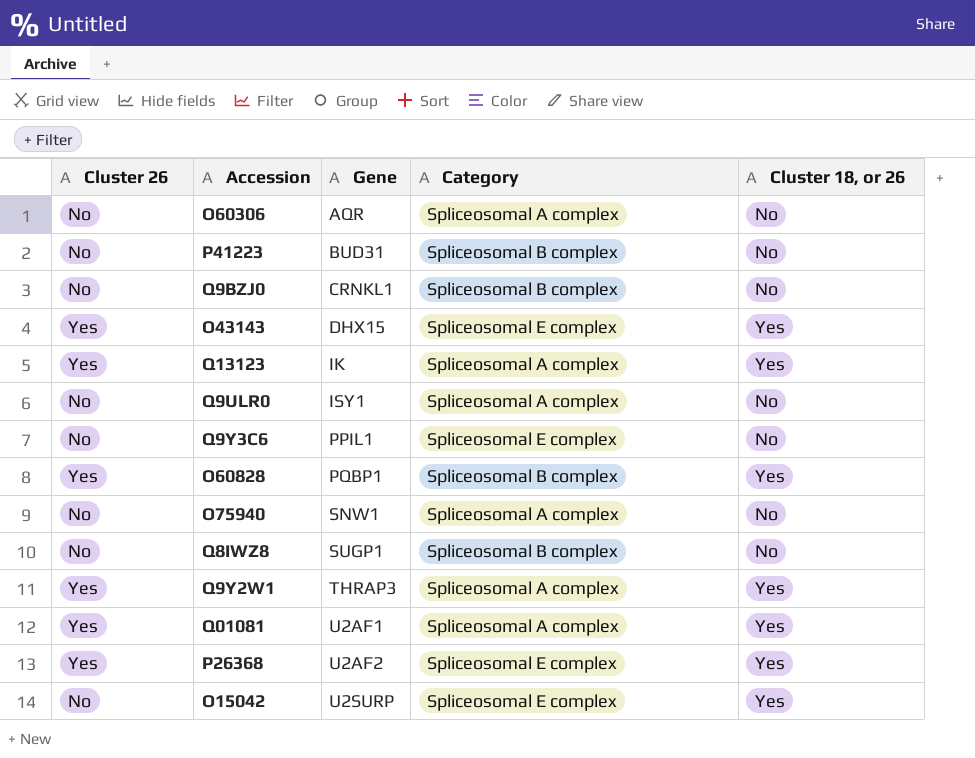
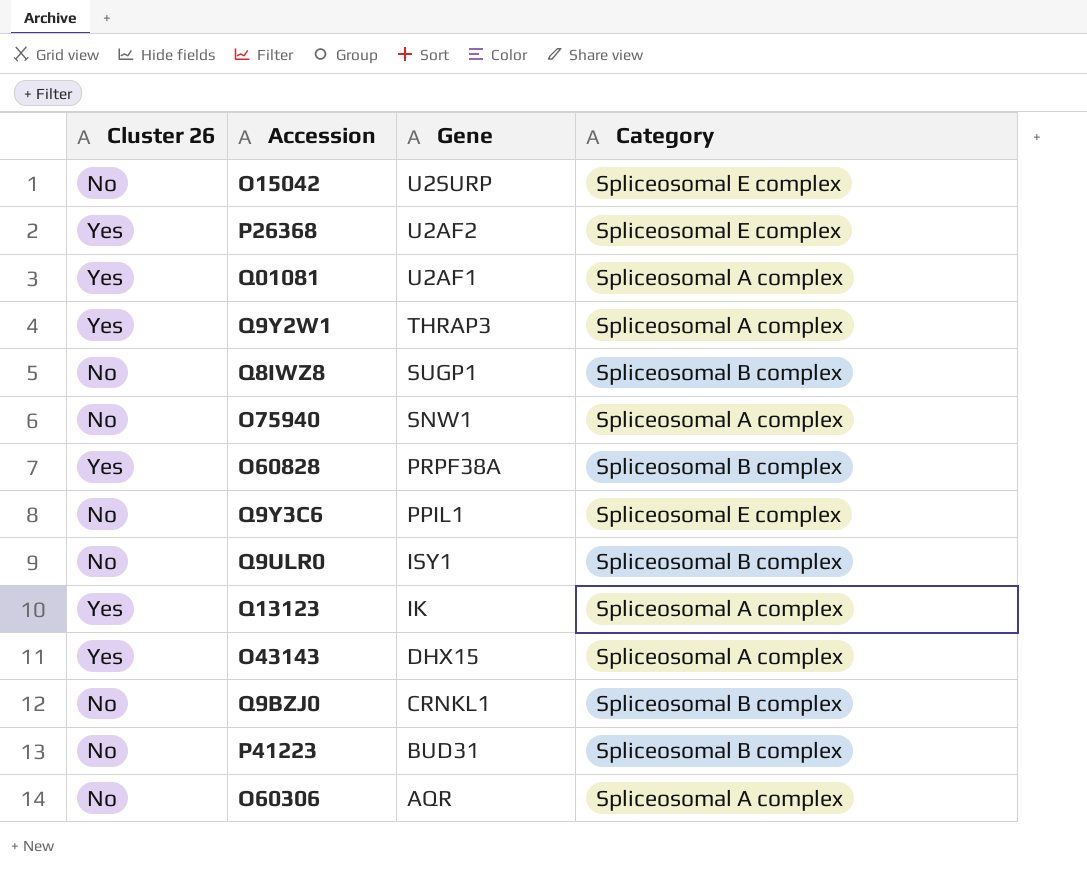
row order: Gene ascending -> Gene descending
column Cluster 18, or 26 | position: 5 -> none
O60828 | Gene: PQBP1 -> PRPF38A
Q9ULR0 | Category: Spliceosomal A complex -> Spliceosomal B complex
O43143 | Category: Spliceosomal E complex -> Spliceosomal A complex

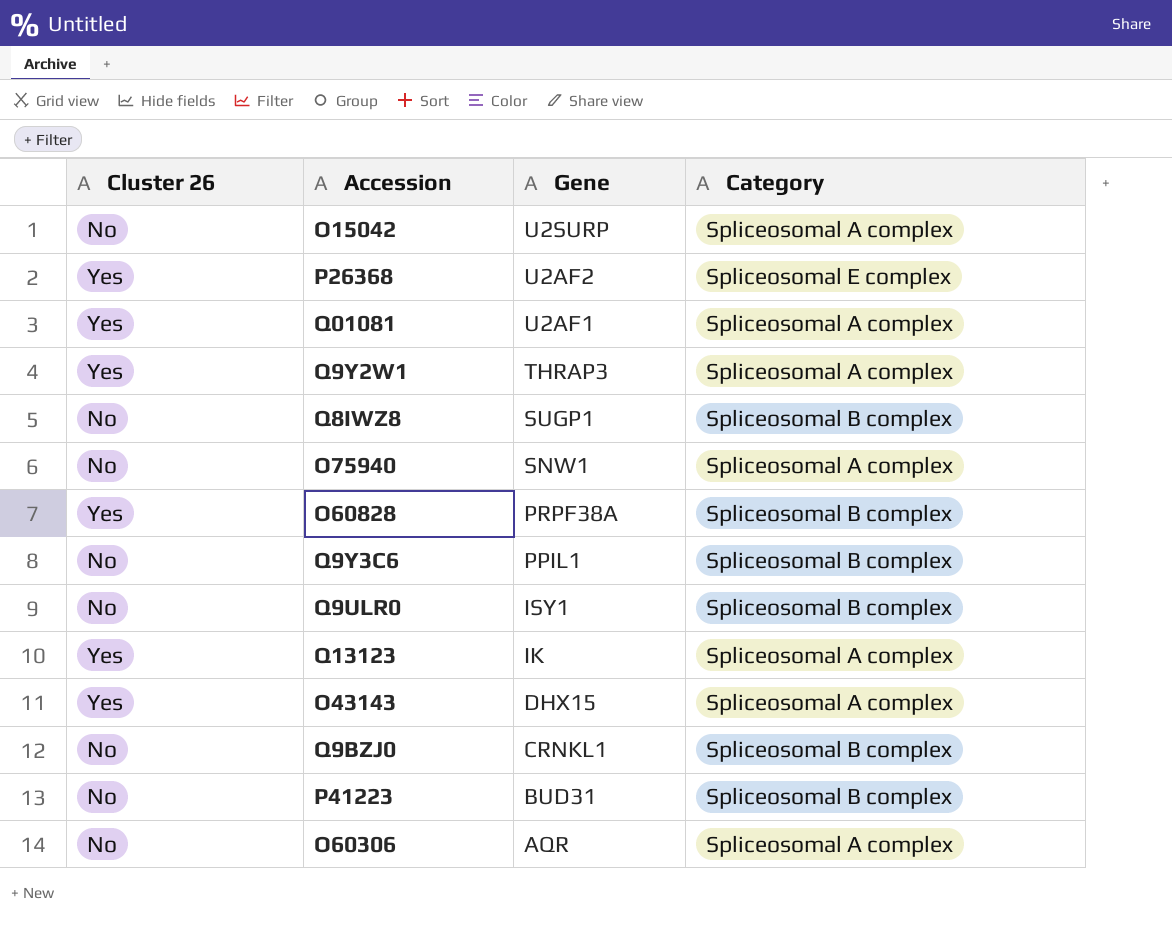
O15042 | Category: Spliceosomal E complex -> Spliceosomal A complex
Q9Y3C6 | Category: Spliceosomal E complex -> Spliceosomal B complex

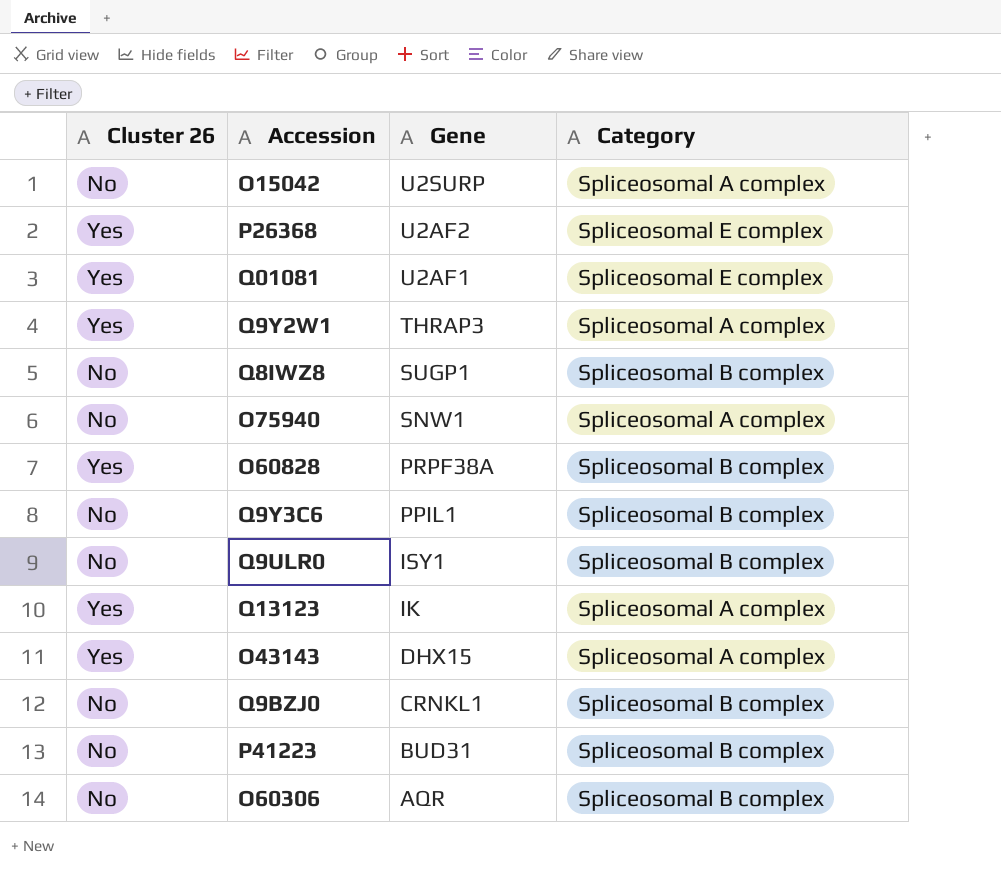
Q01081 | Category: Spliceosomal A complex -> Spliceosomal E complex
O60306 | Category: Spliceosomal A complex -> Spliceosomal B complex

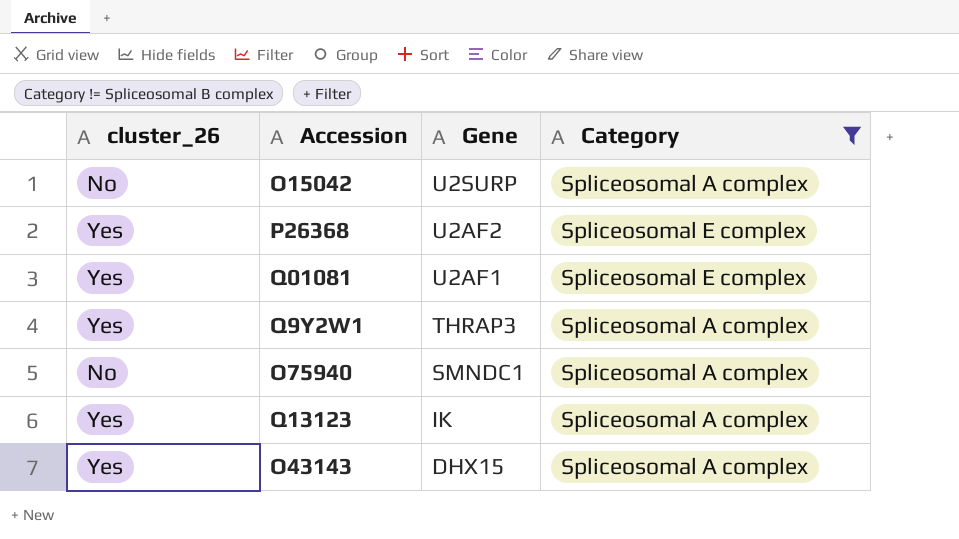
filter: none -> Category != Spliceosomal B complex
column name: Cluster 26 -> cluster_26
O75940 | Gene: SNW1 -> SMNDC1

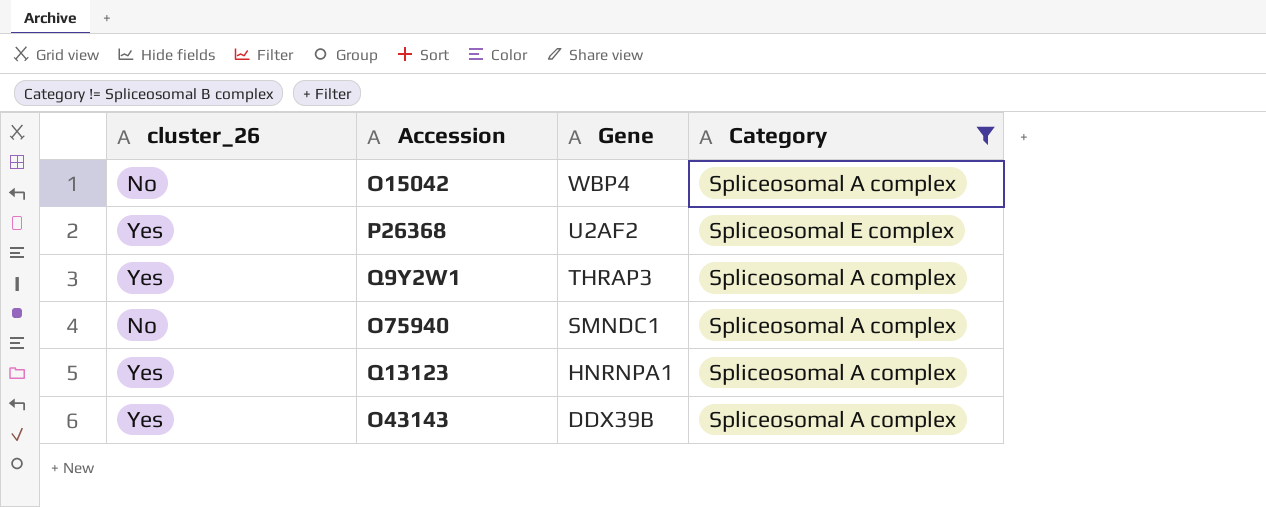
row Q01081: Yes | U2AF1 | Spliceosomal E complex -> none
O15042 | Gene: U2SURP -> WBP4
Q13123 | Gene: IK -> HNRNPA1
O43143 | Gene: DHX15 -> DDX39B

